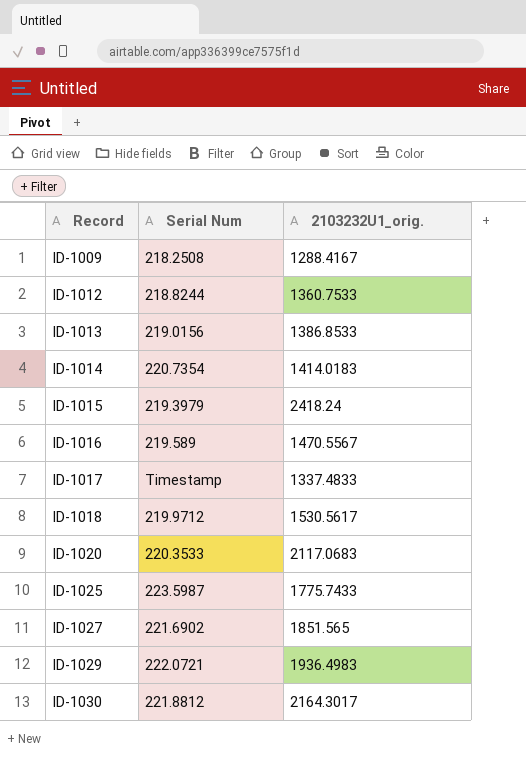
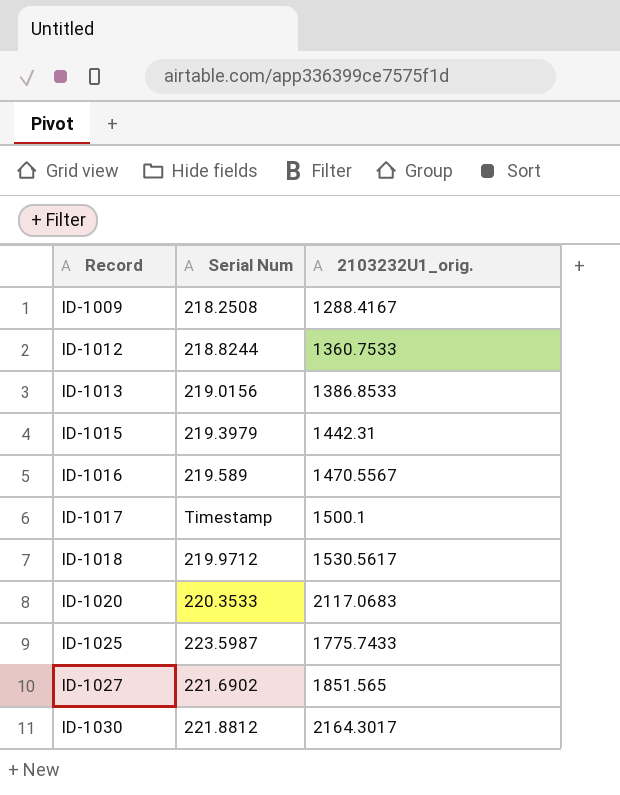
row ID-1014: 220.7354 | 1414.0183 -> none
row ID-1029: 222.0721 | 1936.4983 -> none
ID-1015 | 2103232U1_orig.: 2418.24 -> 1442.31
ID-1017 | 2103232U1_orig.: 1337.4833 -> 1500.1

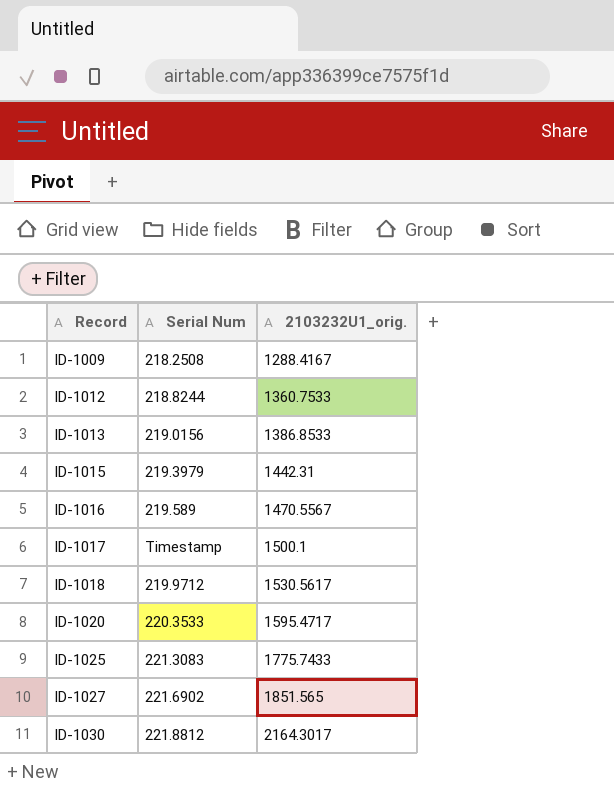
ID-1020 | 2103232U1_orig.: 2117.0683 -> 1595.4717
ID-1025 | Serial Num: 223.5987 -> 221.3083

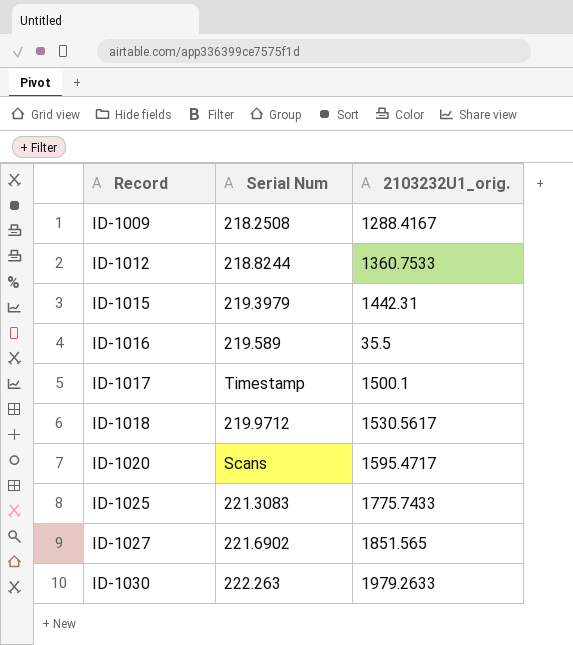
row ID-1013: 219.0156 | 1386.8533 -> none
ID-1016 | 2103232U1_orig.: 1470.5567 -> 35.5
ID-1020 | Serial Num: 220.3533 -> Scans
ID-1030 | Serial Num: 221.8812 -> 222.263
ID-1030 | 2103232U1_orig.: 2164.3017 -> 1979.2633

